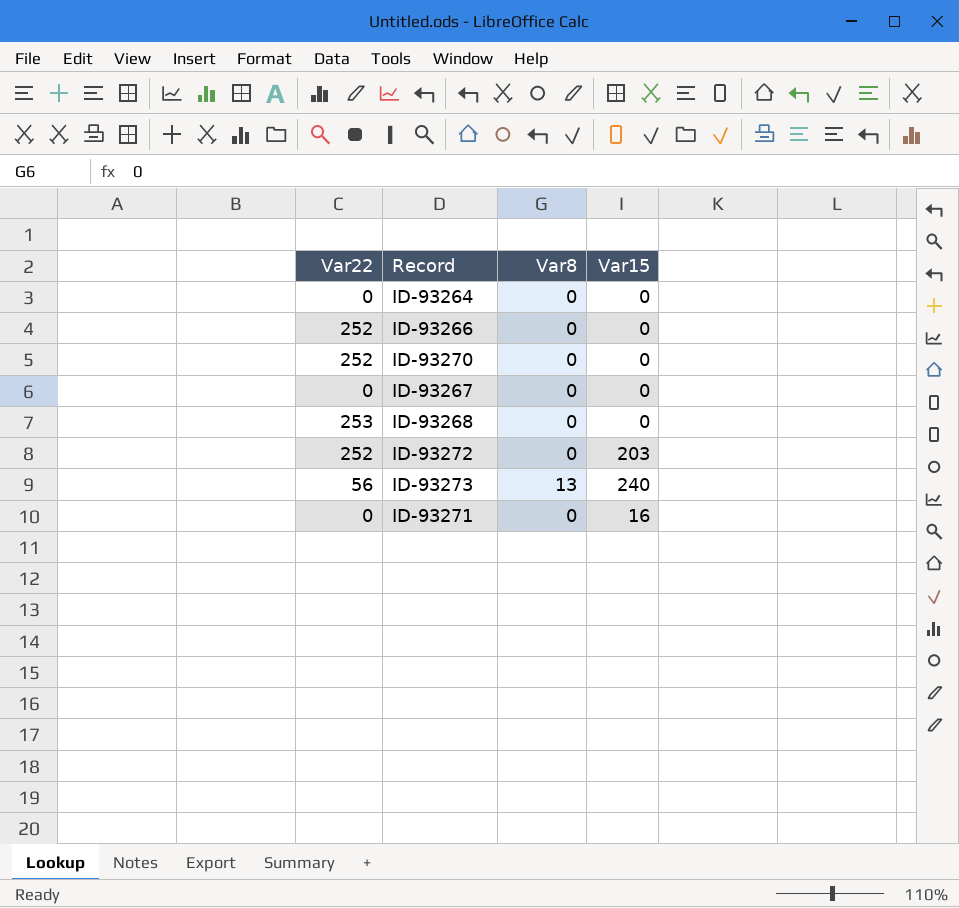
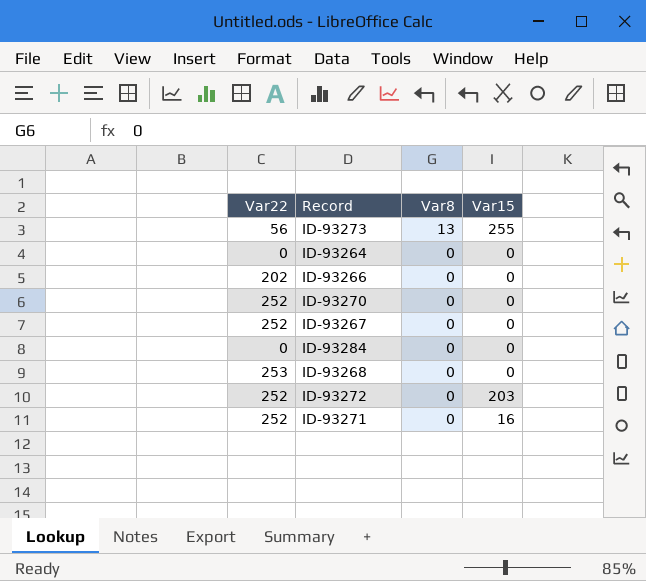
row order: none -> Var8 descending
ID-93273 | Var15: 240 -> 255
ID-93266 | Var22: 252 -> 202
ID-93267 | Var22: 0 -> 252
row ID-93284: none -> 0 | 0 | 0
ID-93271 | Var22: 0 -> 252

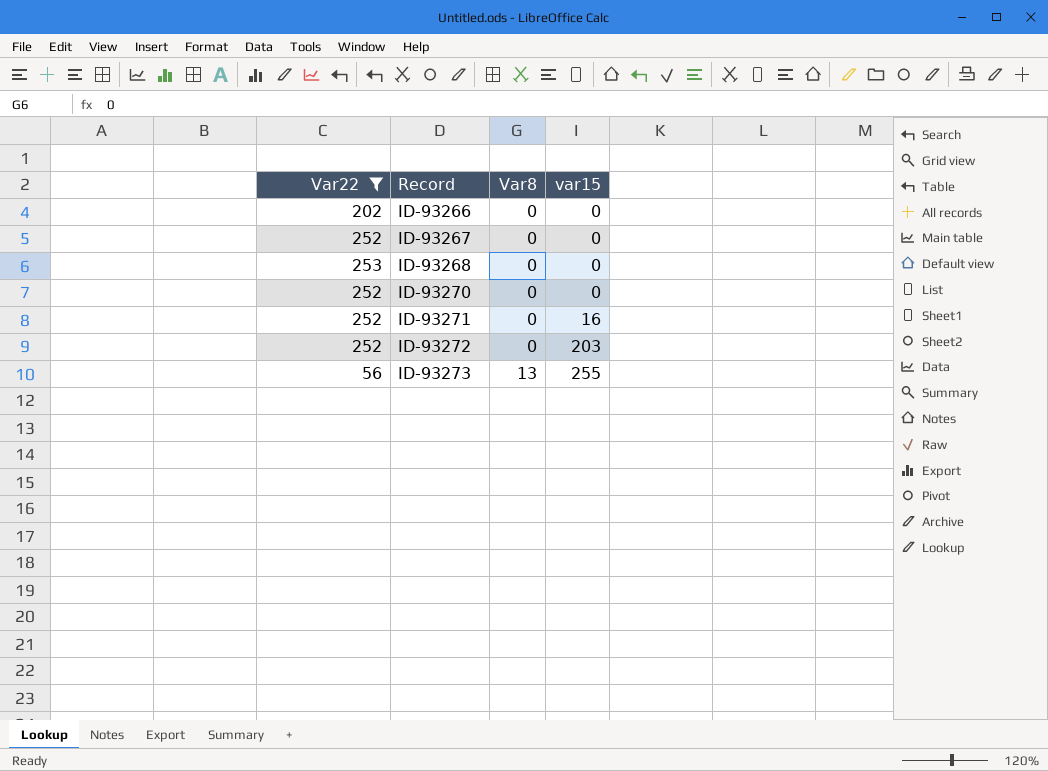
filter: none -> Var22 != 0
row order: Var8 descending -> Record ascending
column name: Var15 -> var15

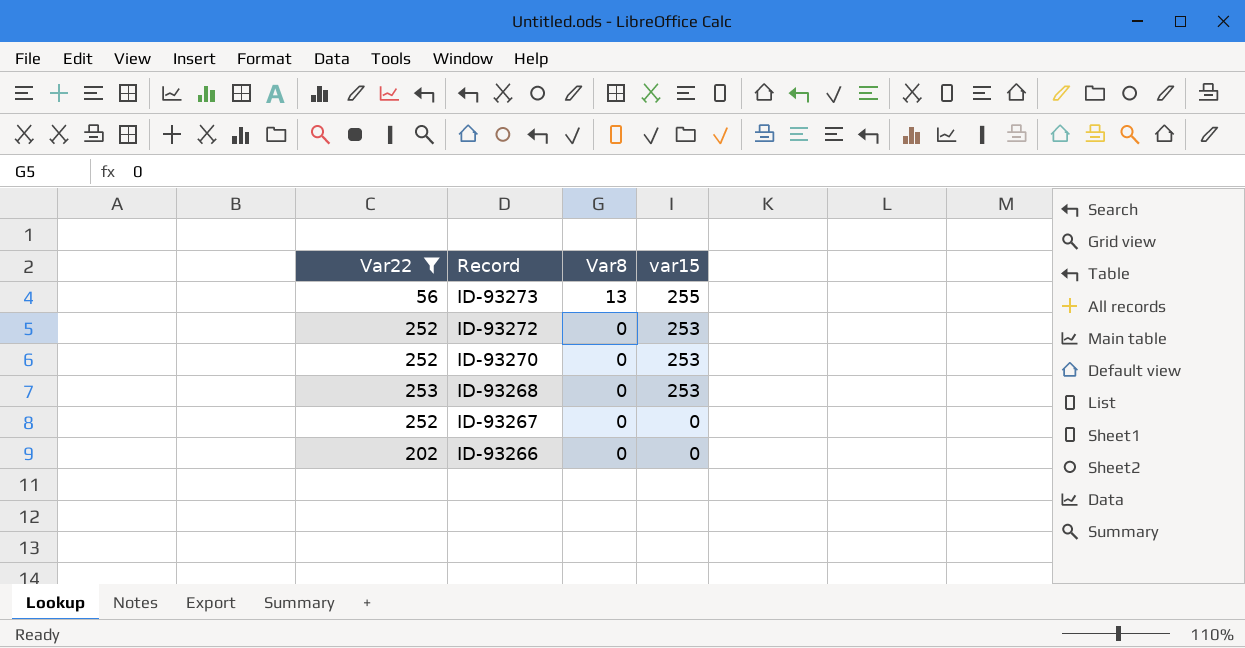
row order: Record ascending -> Record descending
row ID-93271: 252 | 0 | 16 -> none
ID-93272 | var15: 203 -> 253
ID-93270 | var15: 0 -> 253
ID-93268 | var15: 0 -> 253

